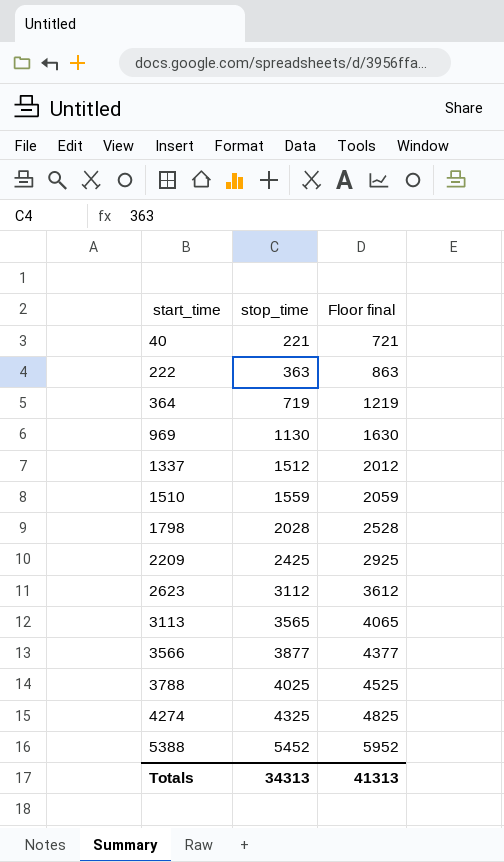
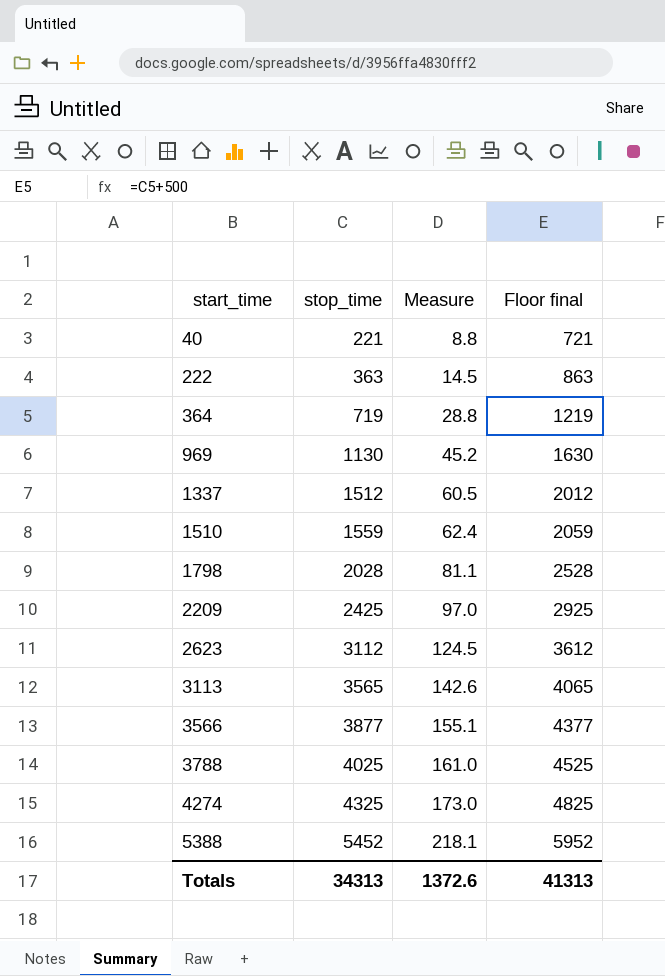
column Measure | formula: none -> [stop_time] * 0.04

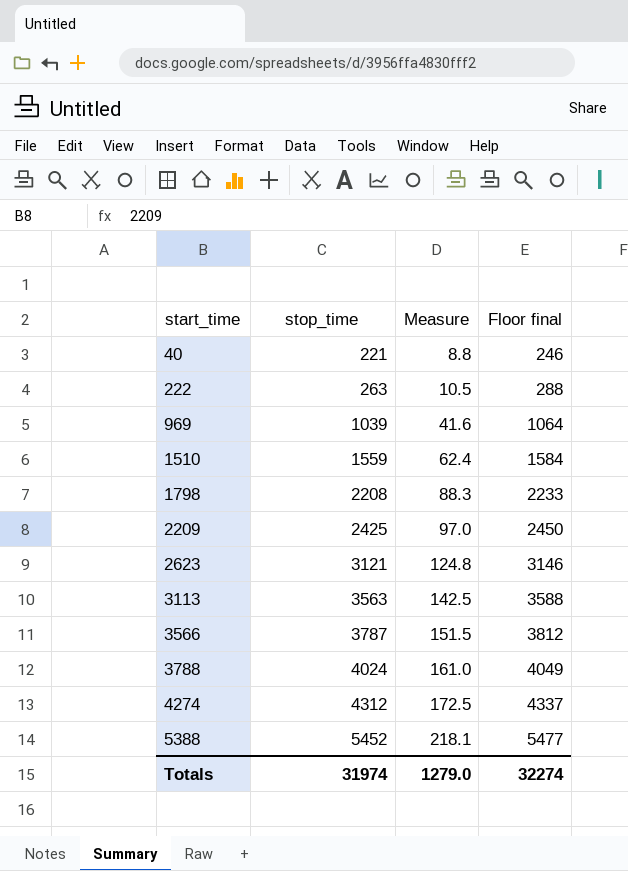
column Floor final | formula: [stop_time] + 500 -> [stop_time] + 25
row 364: 719 | 28.8 | 1219 -> none
row 1337: 1512 | 60.5 | 2012 -> none
222 | stop_time: 363 -> 263
222 | Measure: 14.5 -> 10.5
969 | stop_time: 1130 -> 1039
969 | Measure: 45.2 -> 41.6
1798 | stop_time: 2028 -> 2208
1798 | Measure: 81.1 -> 88.3
2623 | stop_time: 3112 -> 3121
2623 | Measure: 124.5 -> 124.8
3113 | stop_time: 3565 -> 3563
3113 | Measure: 142.6 -> 142.5
3566 | stop_time: 3877 -> 3787
3566 | Measure: 155.1 -> 151.5
3788 | stop_time: 4025 -> 4024
4274 | stop_time: 4325 -> 4312
4274 | Measure: 173.0 -> 172.5
Totals | stop_time: 34313 -> 31974
Totals | Measure: 1372.6 -> 1279.0
Totals | Floor final: 41313 -> 32274

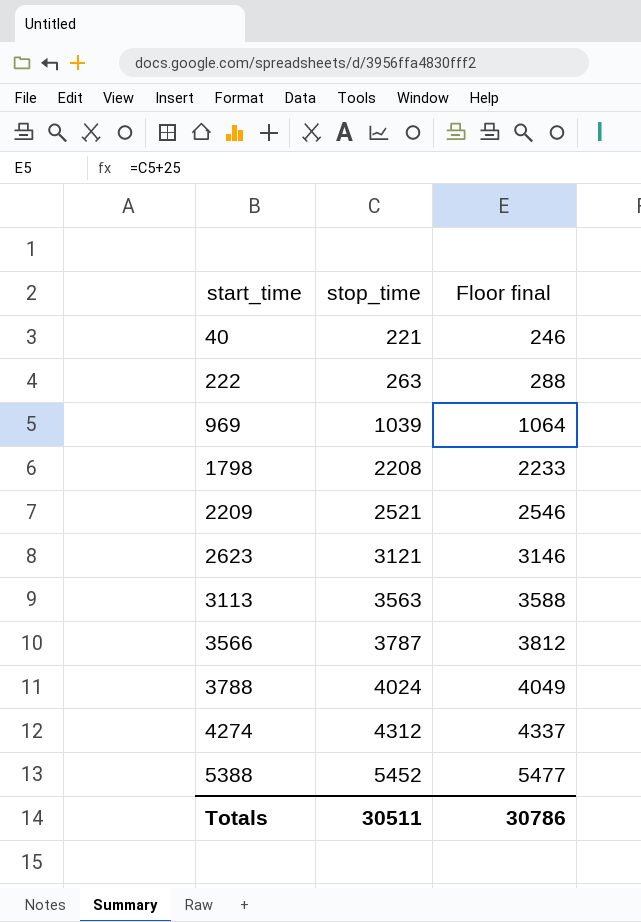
column Measure | formula: [stop_time] * 0.04 -> none
row 1510: 1559 | 62.4 | 1584 -> none
2209 | stop_time: 2425 -> 2521
2209 | Floor final: 2450 -> 2546
Totals | stop_time: 31974 -> 30511
Totals | Floor final: 32274 -> 30786

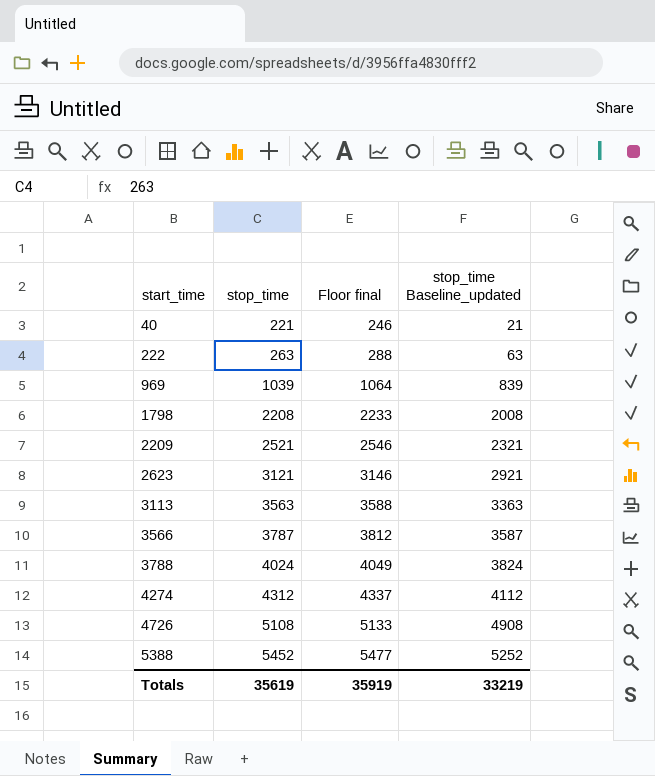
column stop_time Baseline_updated | formula: none -> [stop_time] - 200
row 4726: none -> 5108 | 5133 | 4908
Totals | stop_time: 30511 -> 35619
Totals | Floor final: 30786 -> 35919

